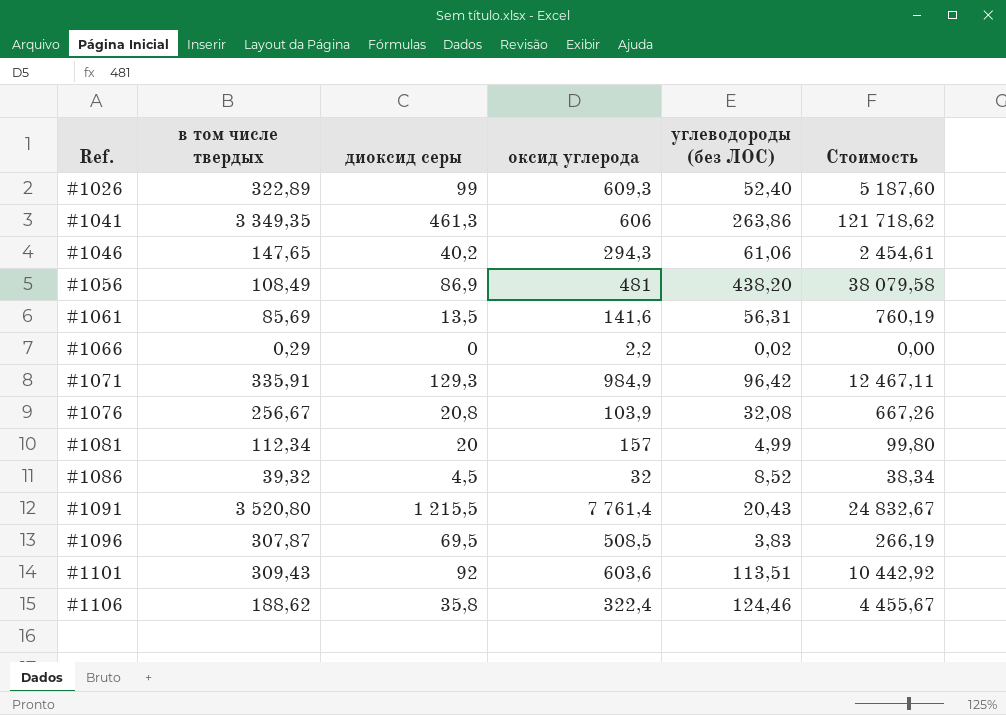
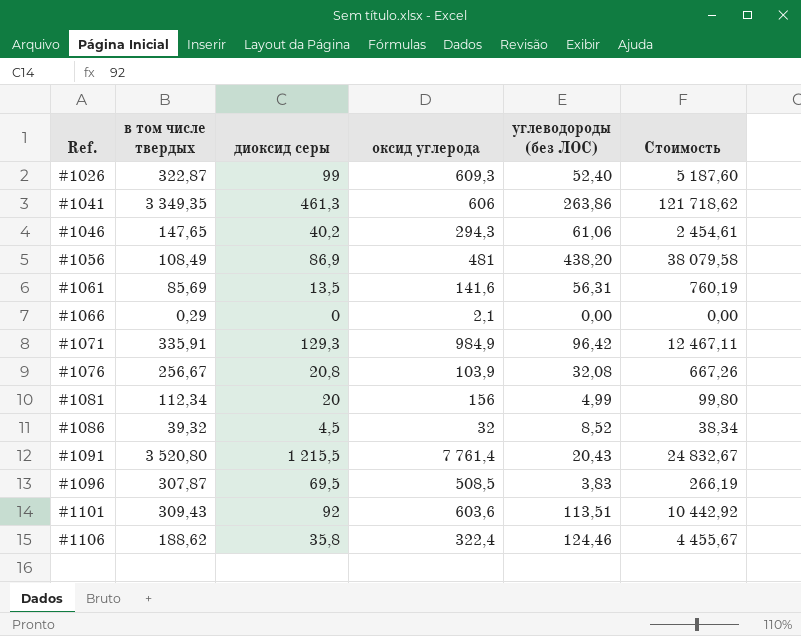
#1026 | в том числе твердых: 322,89 -> 322,87
#1066 | оксид углерода: 2,2 -> 2,1
#1066 | углеводороды (без ЛОС): 0,02 -> 0,00
#1081 | оксид углерода: 157 -> 156

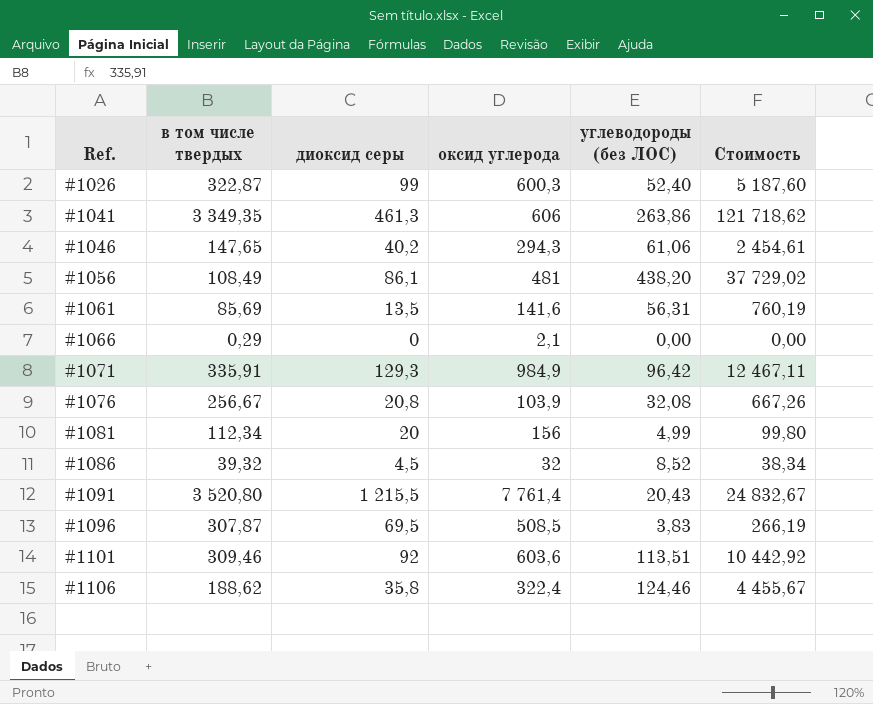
#1026 | оксид углерода: 609,3 -> 600,3
#1056 | диоксид серы: 86,9 -> 86,1
#1056 | Стоимость: 38 079,58 -> 37 729,02
#1101 | в том числе твердых: 309,43 -> 309,46

